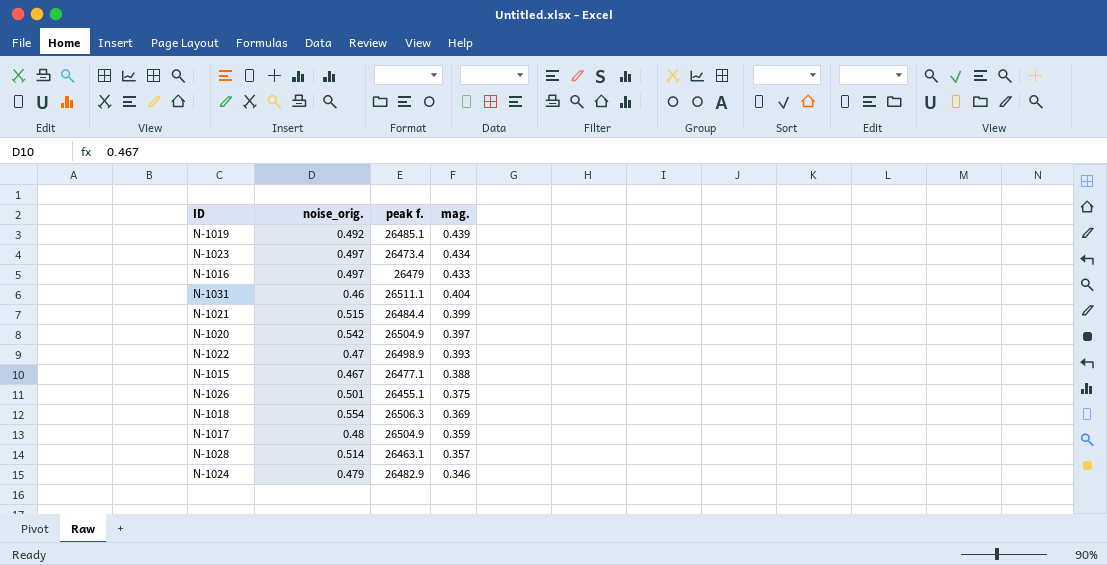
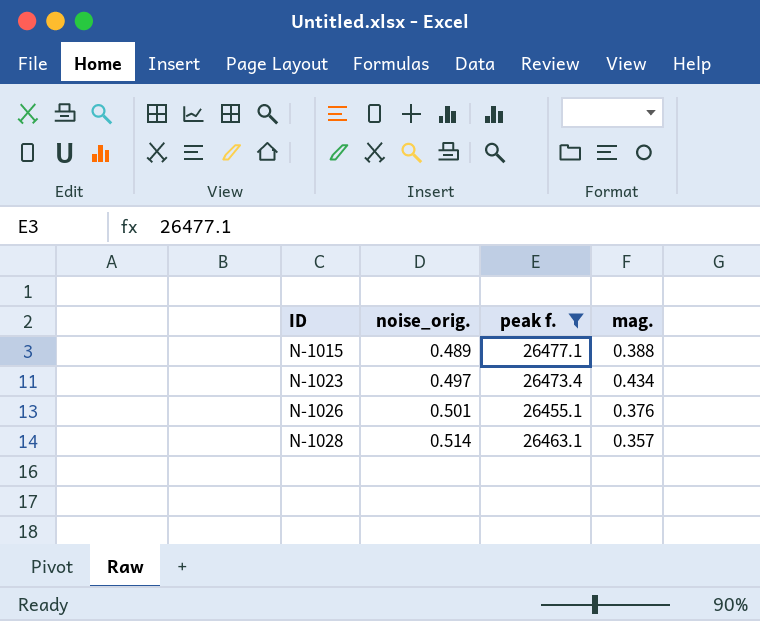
filter: none -> peak f. <= 26477.1
row order: mag. descending -> ID ascending
N-1015 | noise_orig.: 0.467 -> 0.489
N-1026 | mag.: 0.375 -> 0.376

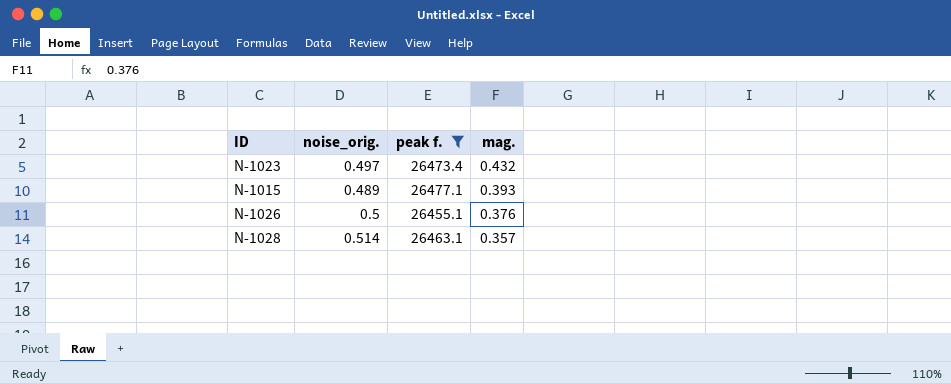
row order: ID ascending -> mag. descending
N-1023 | mag.: 0.434 -> 0.432
N-1015 | mag.: 0.388 -> 0.393
N-1026 | noise_orig.: 0.501 -> 0.5

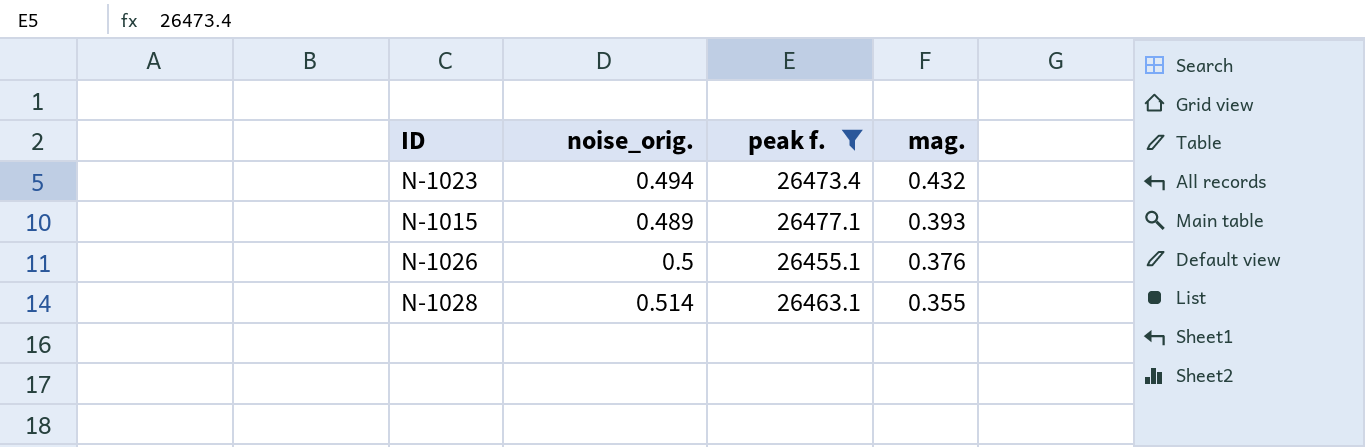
N-1023 | noise_orig.: 0.497 -> 0.494
N-1028 | mag.: 0.357 -> 0.355

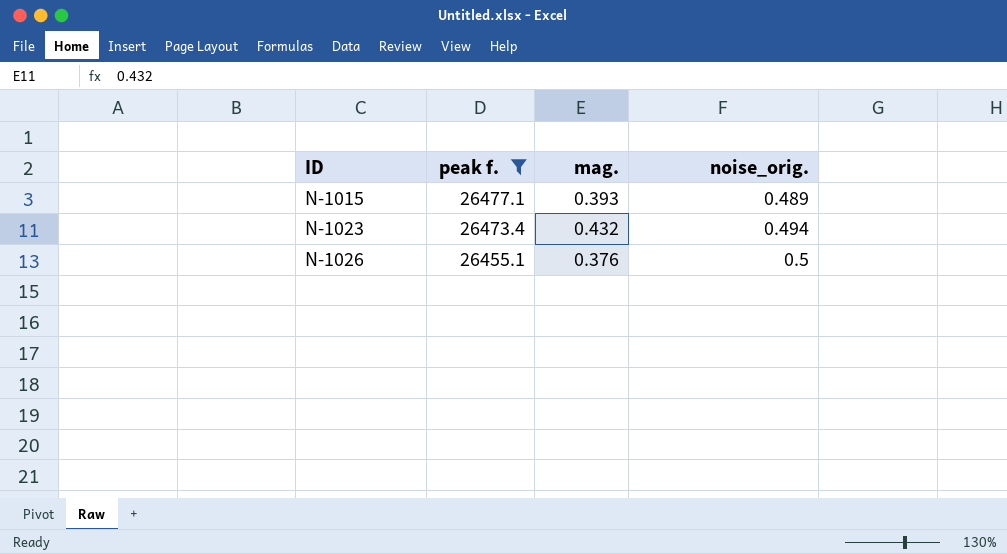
row order: mag. descending -> ID ascending
column noise_orig. | position: 2 -> 4
row N-1028: 0.514 | 26463.1 | 0.355 -> none

